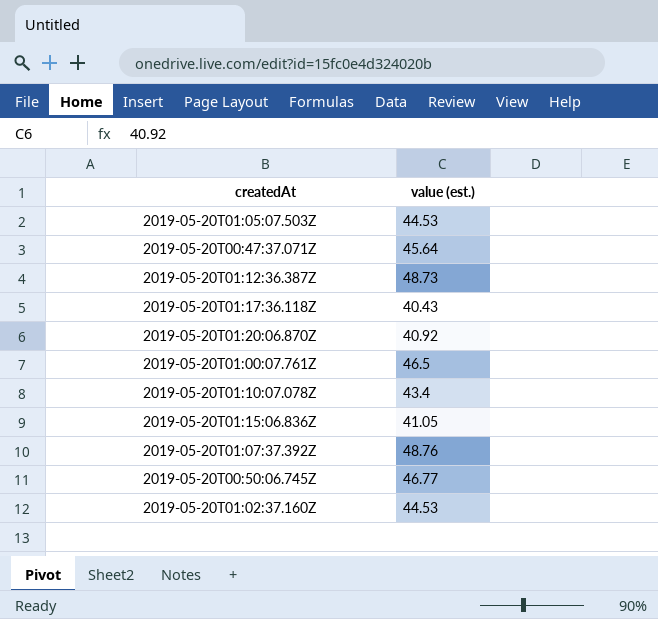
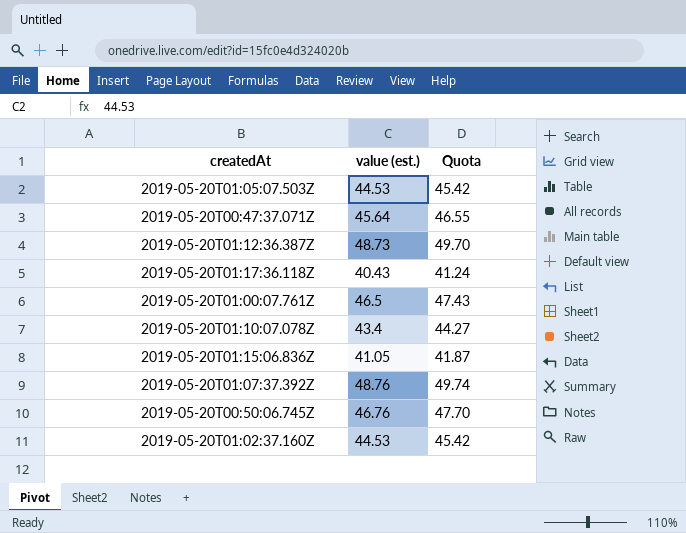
column Quota | formula: none -> [value (est.)] * 1.02
row 2019-05-20T01:20:06.870Z: 40.92 -> none
2019-05-20T00:50:06.745Z | value (est.): 46.77 -> 46.76

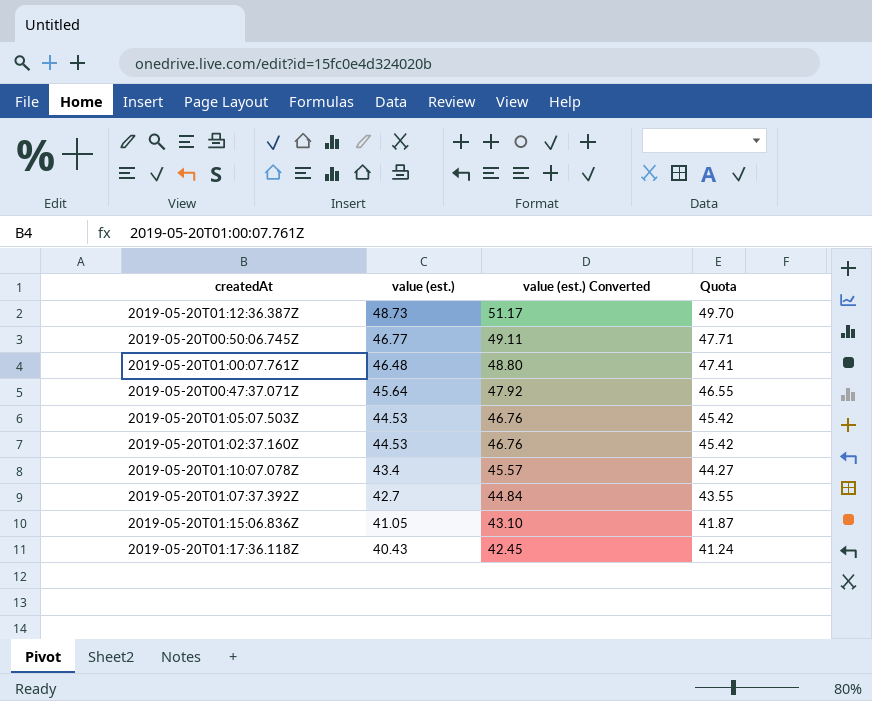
row order: none -> value (est.) descending
column value (est.) Converted | formula: none -> [value (est.)] * 1.05
2019-05-20T00:50:06.745Z | value (est.): 46.76 -> 46.77
2019-05-20T00:50:06.745Z | Quota: 47.70 -> 47.71
2019-05-20T01:00:07.761Z | value (est.): 46.5 -> 46.48
2019-05-20T01:00:07.761Z | Quota: 47.43 -> 47.41
2019-05-20T01:07:37.392Z | value (est.): 48.76 -> 42.7
2019-05-20T01:07:37.392Z | Quota: 49.74 -> 43.55

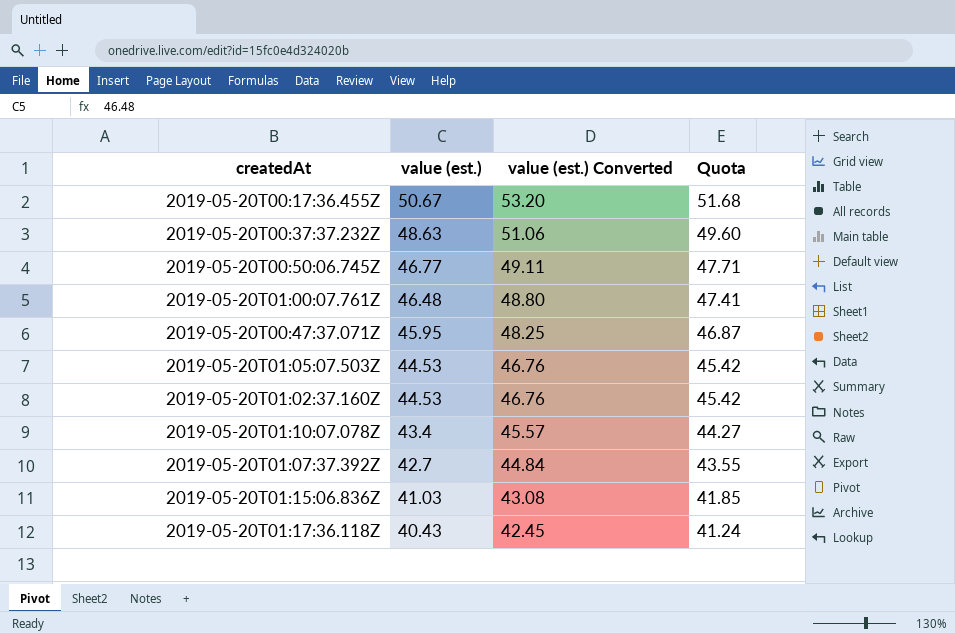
row 2019-05-20T01:12:36.387Z: 48.73 | 51.17 | 49.70 -> none
row 2019-05-20T00:17:36.455Z: none -> 50.67 | 53.20 | 51.68
row 2019-05-20T00:37:37.232Z: none -> 48.63 | 51.06 | 49.60
2019-05-20T00:47:37.071Z | value (est.): 45.64 -> 45.95
2019-05-20T00:47:37.071Z | value (est.) Converted: 47.92 -> 48.25
2019-05-20T00:47:37.071Z | Quota: 46.55 -> 46.87
2019-05-20T01:15:06.836Z | value (est.): 41.05 -> 41.03
2019-05-20T01:15:06.836Z | value (est.) Converted: 43.10 -> 43.08
2019-05-20T01:15:06.836Z | Quota: 41.87 -> 41.85

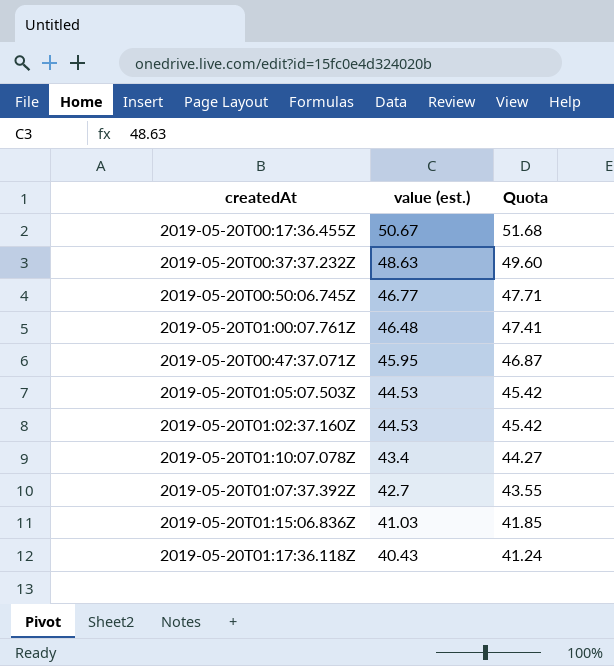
column value (est.) Converted | formula: [value (est.)] * 1.05 -> none

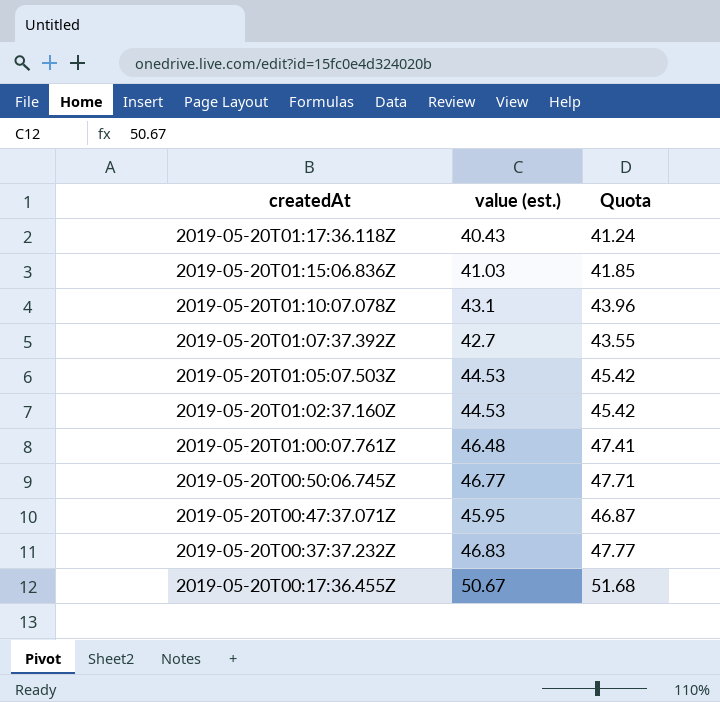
row order: value (est.) descending -> createdAt descending
2019-05-20T01:10:07.078Z | value (est.): 43.4 -> 43.1
2019-05-20T01:10:07.078Z | Quota: 44.27 -> 43.96
2019-05-20T00:37:37.232Z | value (est.): 48.63 -> 46.83
2019-05-20T00:37:37.232Z | Quota: 49.60 -> 47.77

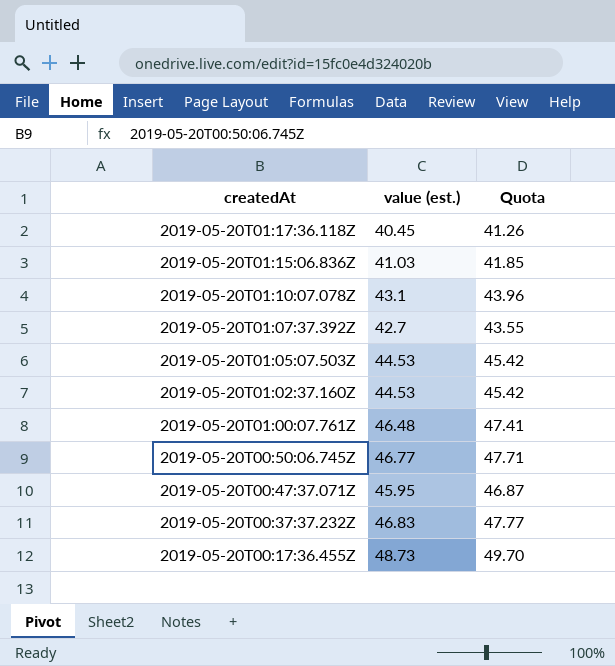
2019-05-20T01:17:36.118Z | value (est.): 40.43 -> 40.45
2019-05-20T01:17:36.118Z | Quota: 41.24 -> 41.26
2019-05-20T00:17:36.455Z | value (est.): 50.67 -> 48.73
2019-05-20T00:17:36.455Z | Quota: 51.68 -> 49.70

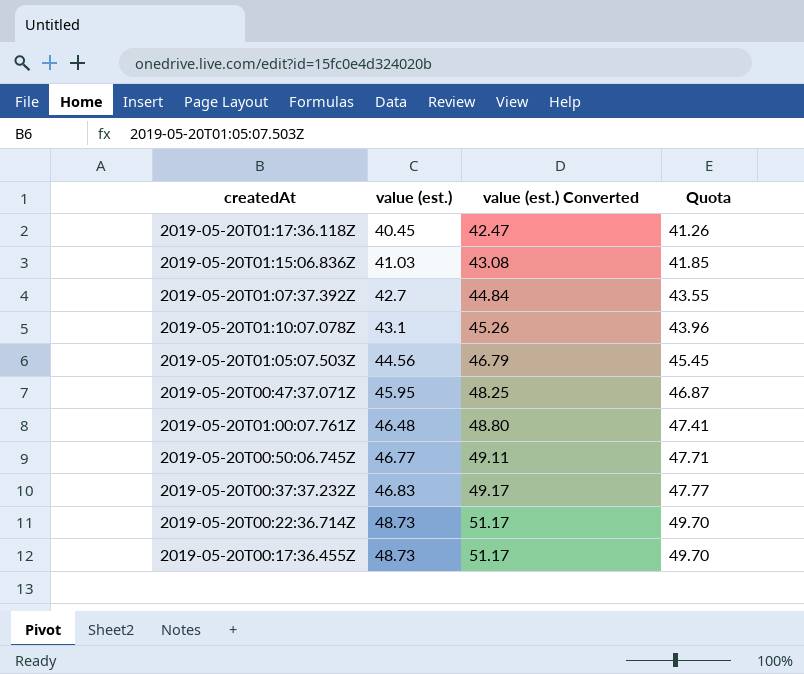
row order: createdAt descending -> value (est.) ascending
column value (est.) Converted | formula: none -> [value (est.)] * 1.05
row 2019-05-20T01:02:37.160Z: 44.53 | 45.42 -> none
2019-05-20T01:05:07.503Z | value (est.): 44.53 -> 44.56
2019-05-20T01:05:07.503Z | Quota: 45.42 -> 45.45
row 2019-05-20T00:22:36.714Z: none -> 48.73 | 51.17 | 49.70

